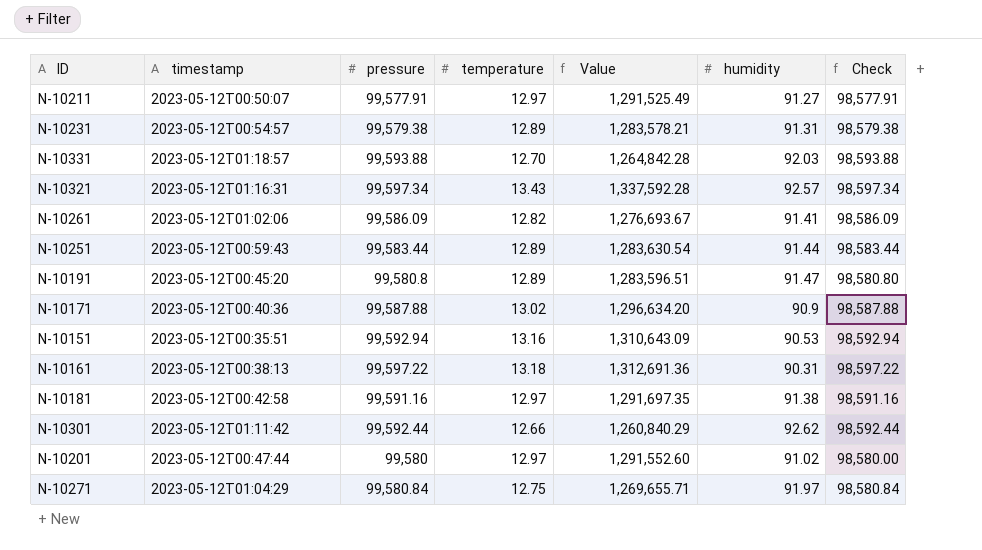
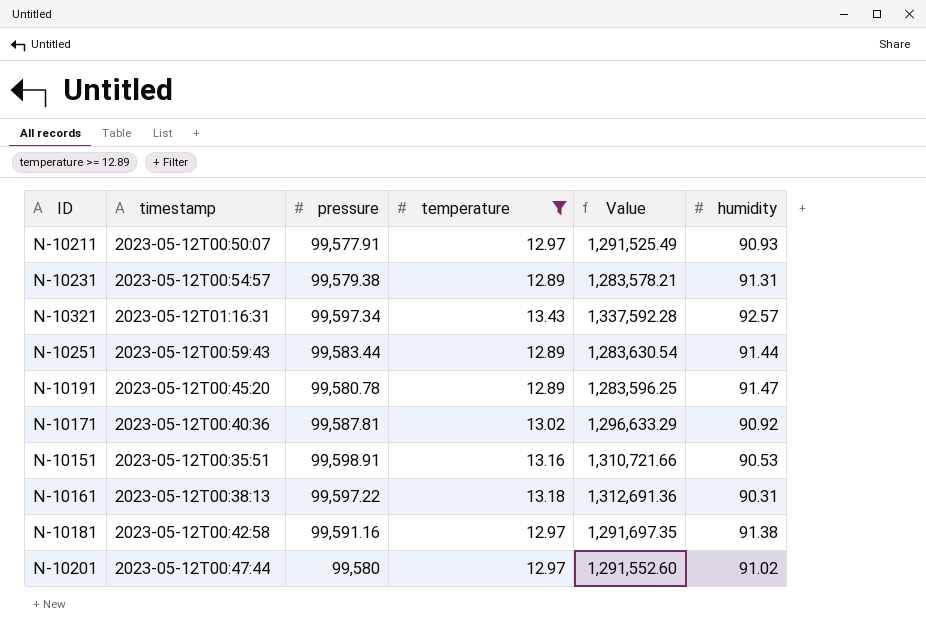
filter: none -> temperature >= 12.89
column Check | formula: [pressure] - 1000 -> none
N-10211 | humidity: 91.27 -> 90.93
N-10191 | pressure: 99,580.8 -> 99,580.78
N-10191 | Value: 1,283,596.51 -> 1,283,596.25
N-10171 | pressure: 99,587.88 -> 99,587.81
N-10171 | Value: 1,296,634.20 -> 1,296,633.29
N-10171 | humidity: 90.9 -> 90.92
N-10151 | pressure: 99,592.94 -> 99,598.91
N-10151 | Value: 1,310,643.09 -> 1,310,721.66

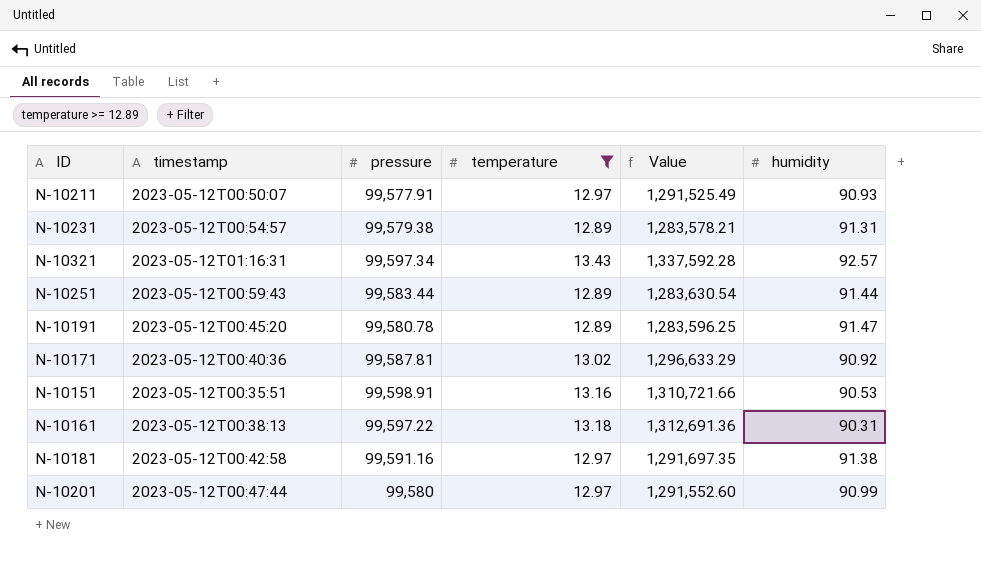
N-10201 | humidity: 91.02 -> 90.99

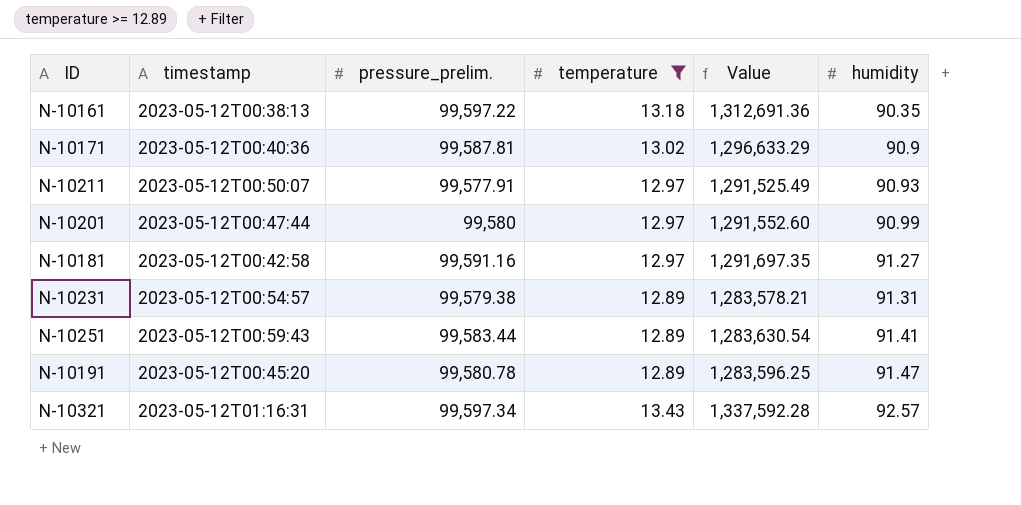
row order: none -> humidity ascending
column name: pressure -> pressure_prelim.
row N-10151: 2023-05-12T00:35:51 | 99,598.91 | 13.16 | 1,310,721.66 | 90.53 -> none
N-10161 | humidity: 90.31 -> 90.35
N-10171 | humidity: 90.92 -> 90.9
N-10181 | humidity: 91.38 -> 91.27
N-10251 | humidity: 91.44 -> 91.41

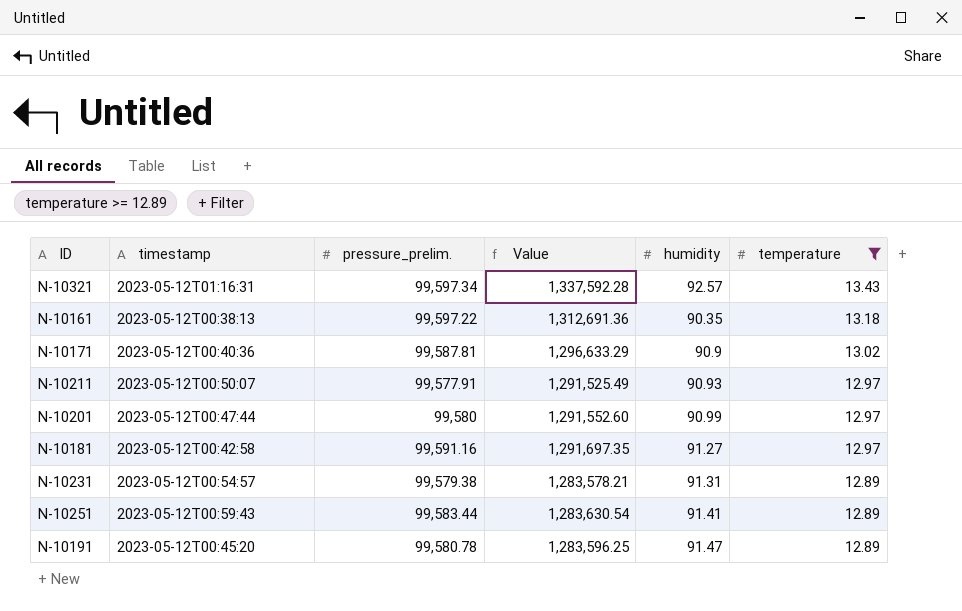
row order: humidity ascending -> temperature descending
column temperature | position: 4 -> 6

